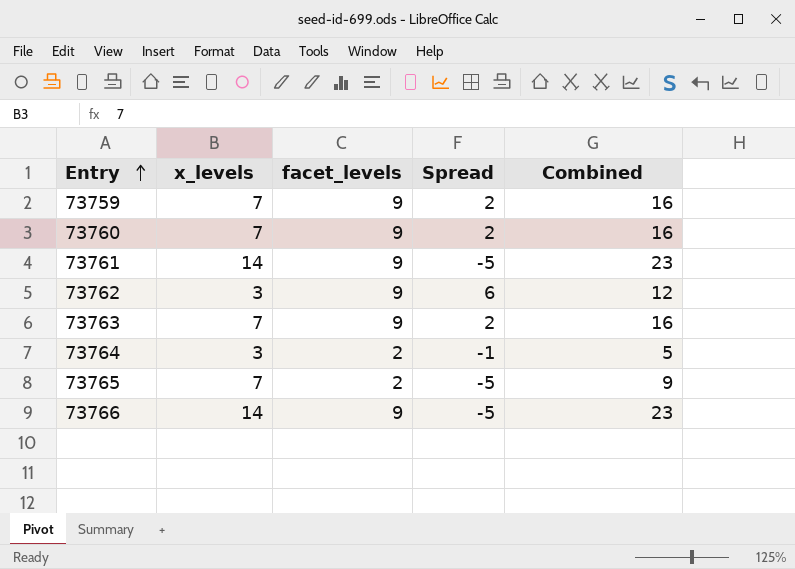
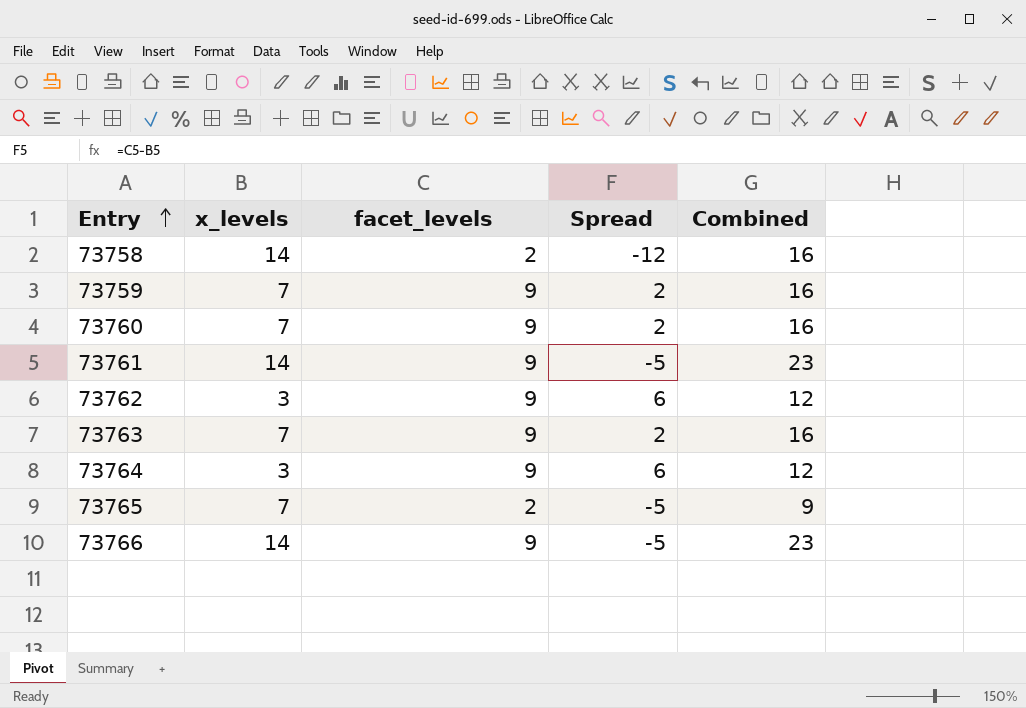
row 73758: none -> 14 | 2 | -12 | 16
73764 | facet_levels: 2 -> 9
73764 | Spread: -1 -> 6
73764 | Combined: 5 -> 12

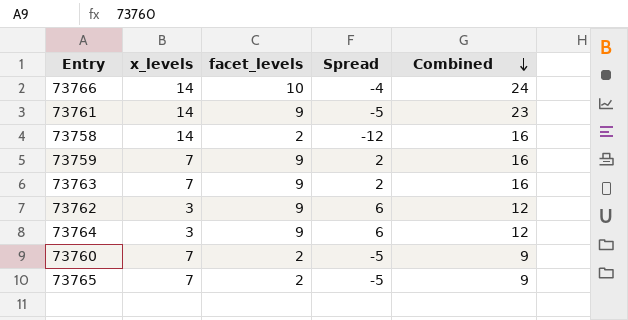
row order: Entry ascending -> Combined descending
73766 | facet_levels: 9 -> 10
73766 | Spread: -5 -> -4
73766 | Combined: 23 -> 24
73760 | facet_levels: 9 -> 2
73760 | Spread: 2 -> -5
73760 | Combined: 16 -> 9

